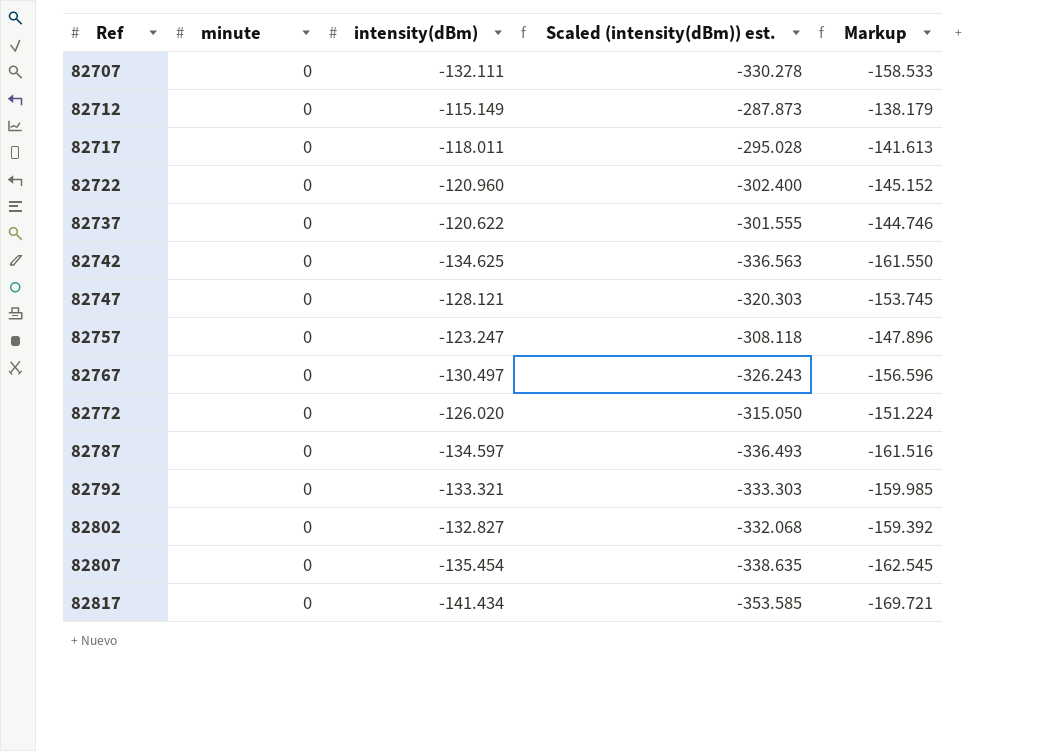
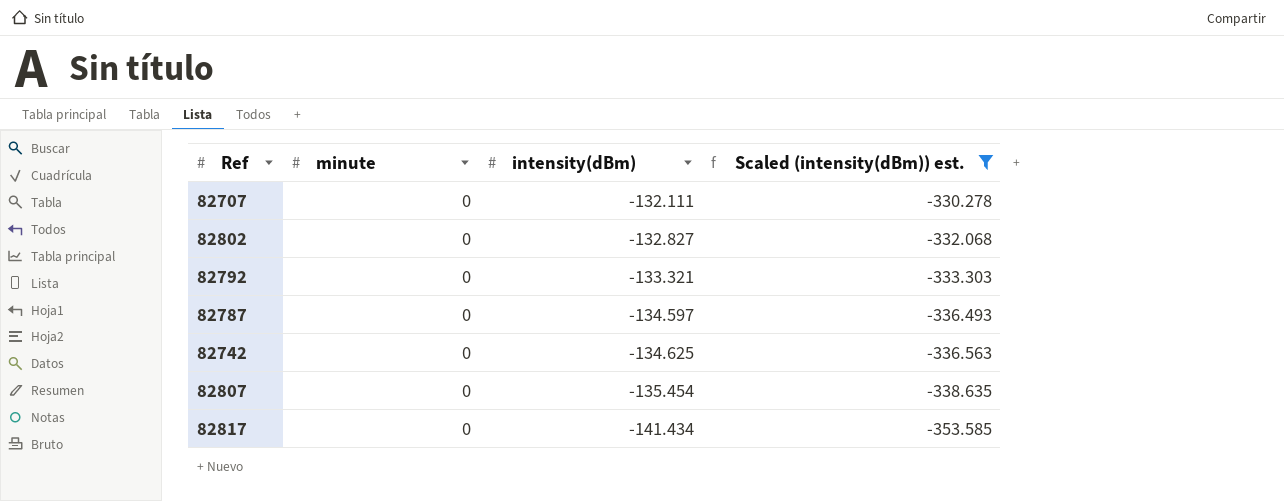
filter: none -> Scaled (intensity(dBm)) est. <= -330.278
row order: Ref ascending -> intensity(dBm) descending
column Markup | formula: [intensity(dBm)] * 1.2 -> none

